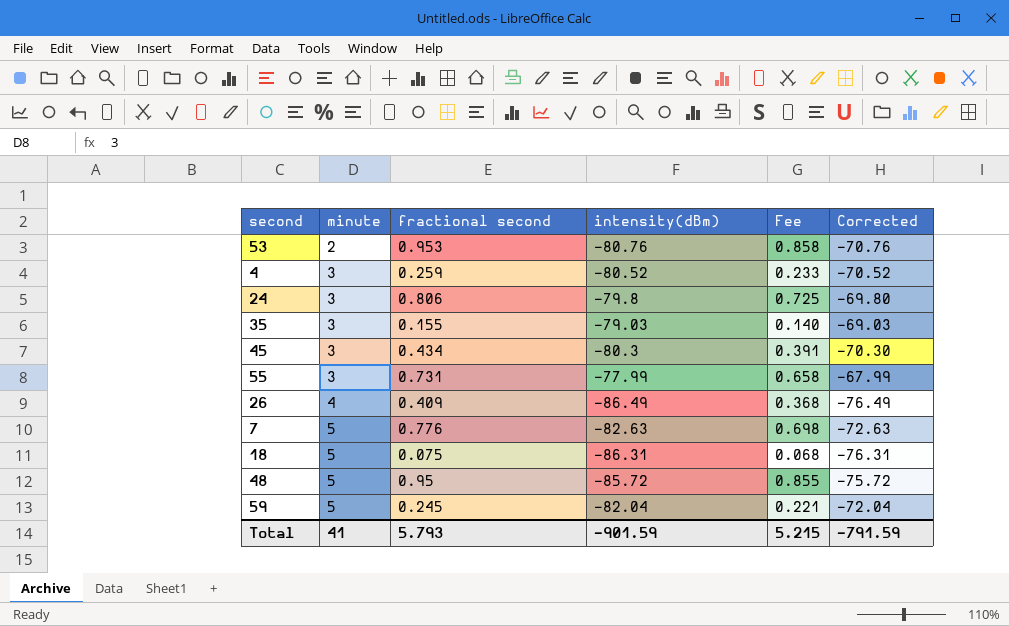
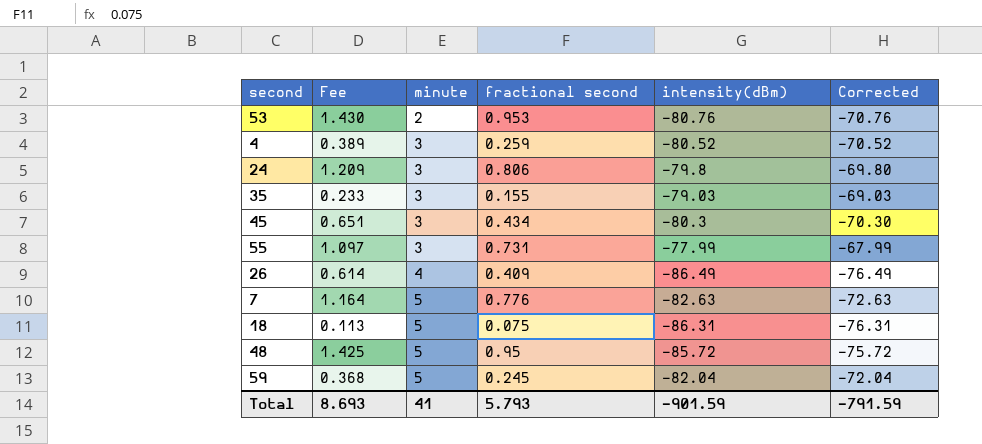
column Fee | formula: [fractional second] * 0.9 -> [fractional second] * 1.5
column Fee | position: 5 -> 2
Total | Fee: 5.215 -> 8.693

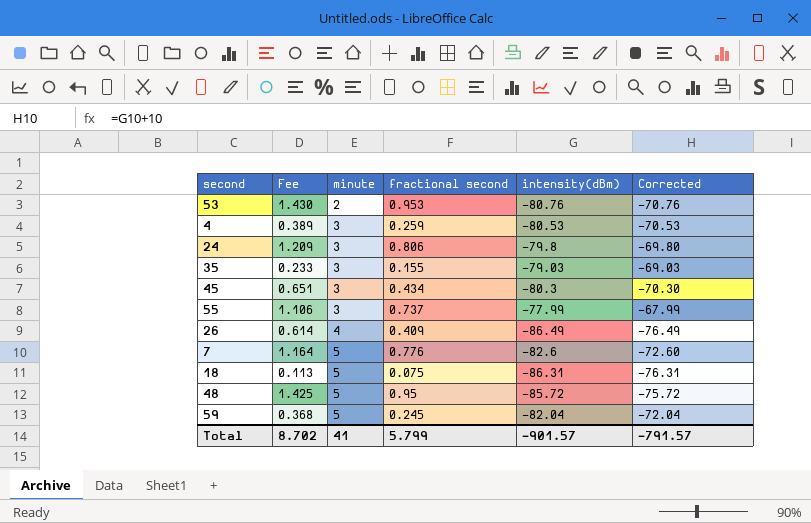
4 | intensity(dBm): -80.52 -> -80.53
4 | Corrected: -70.52 -> -70.53
55 | Fee: 1.097 -> 1.106
55 | fractional second: 0.731 -> 0.737
7 | intensity(dBm): -82.63 -> -82.6
7 | Corrected: -72.63 -> -72.60
Total | Fee: 8.693 -> 8.702
Total | fractional second: 5.793 -> 5.799
Total | intensity(dBm): -901.59 -> -901.57
Total | Corrected: -791.59 -> -791.57

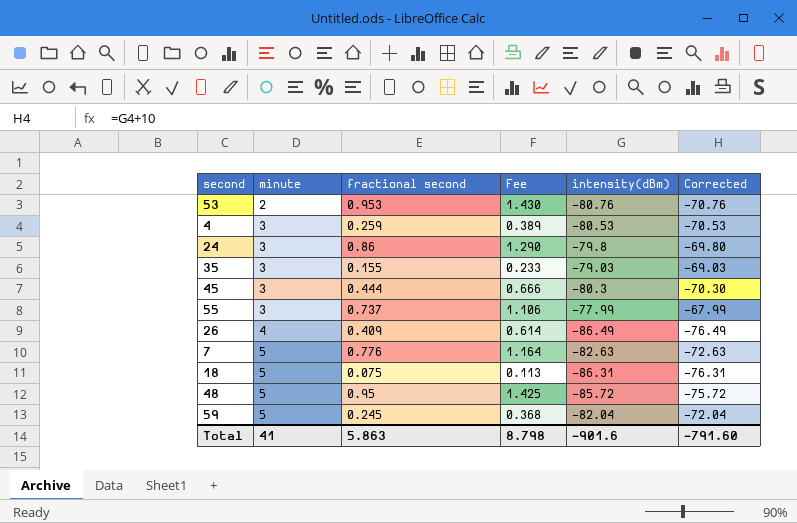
column Fee | position: 2 -> 4
24 | fractional second: 0.806 -> 0.86
24 | Fee: 1.209 -> 1.290
45 | fractional second: 0.434 -> 0.444
45 | Fee: 0.651 -> 0.666
7 | intensity(dBm): -82.6 -> -82.63
7 | Corrected: -72.60 -> -72.63
Total | fractional second: 5.799 -> 5.863
Total | Fee: 8.702 -> 8.798
Total | intensity(dBm): -901.57 -> -901.6
Total | Corrected: -791.57 -> -791.60

